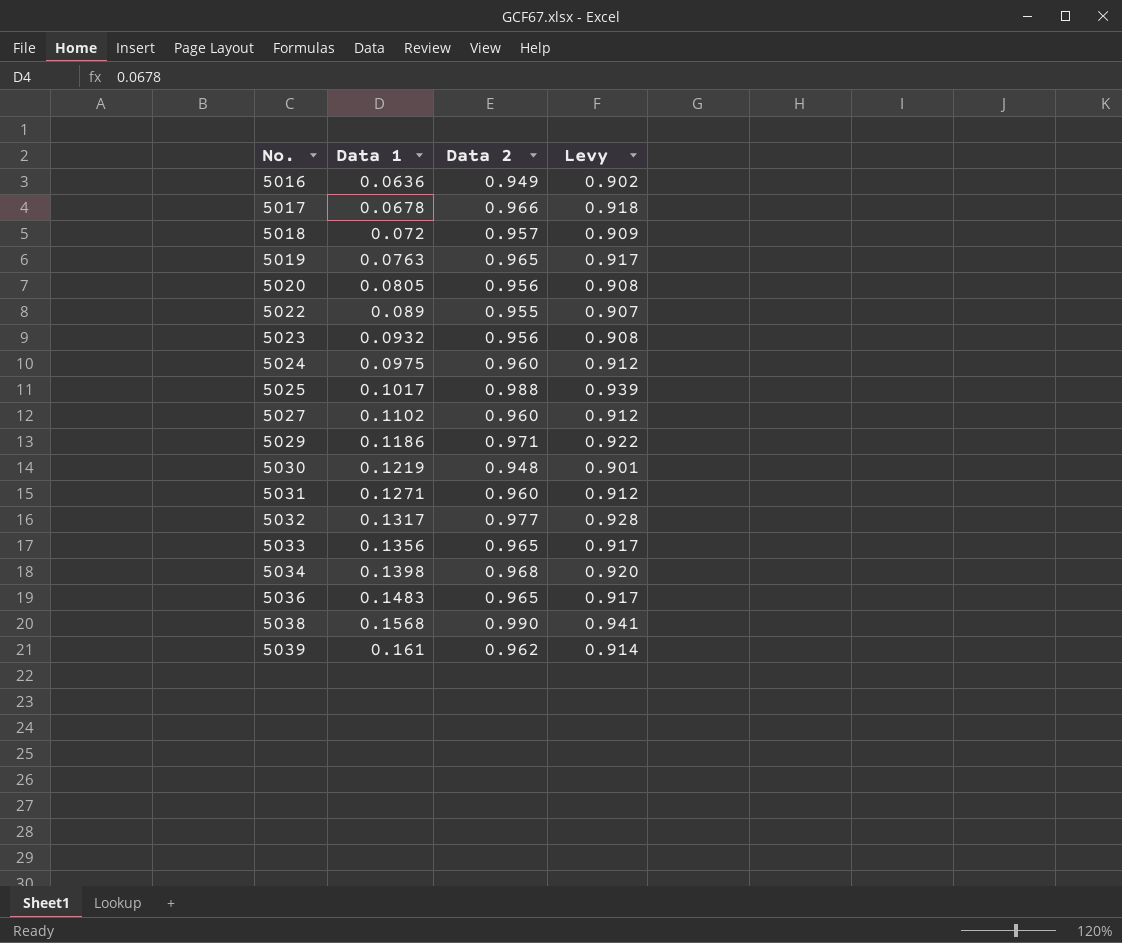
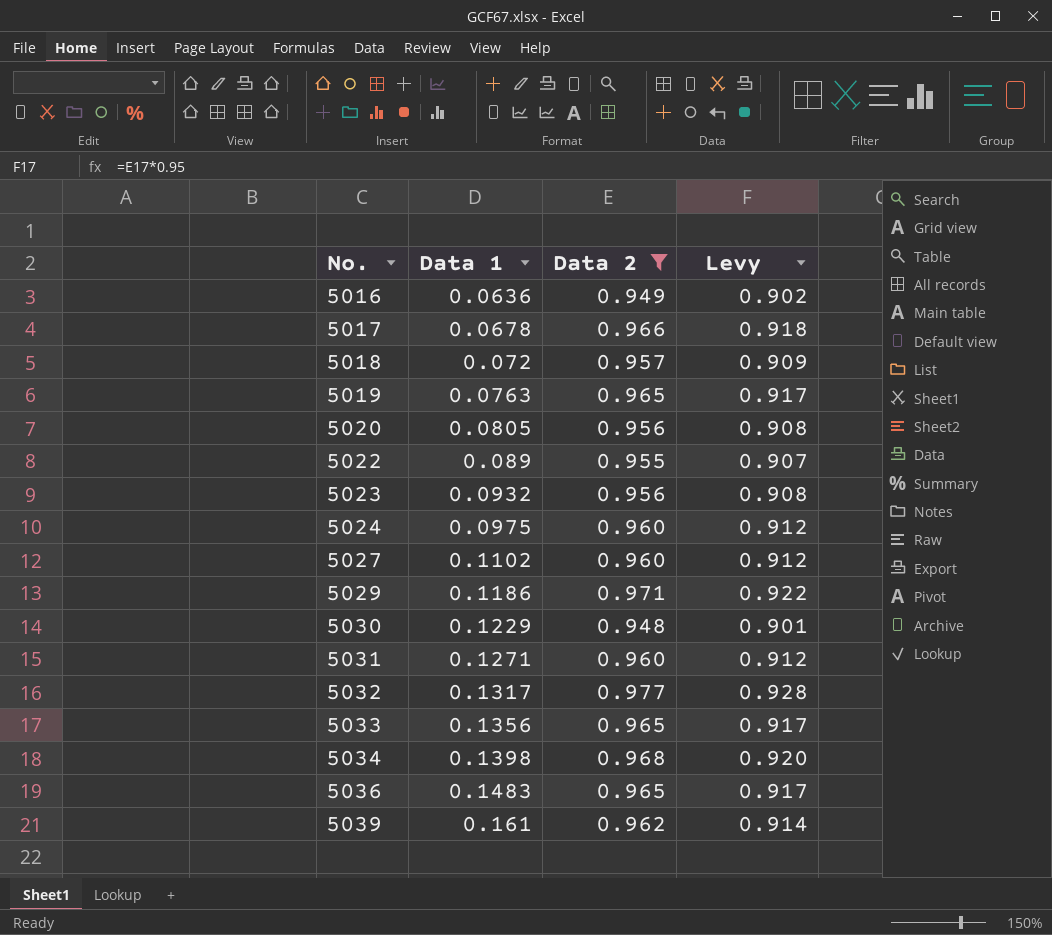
filter: none -> Data 2 <= 0.977
5030 | Data 1: 0.1219 -> 0.1229

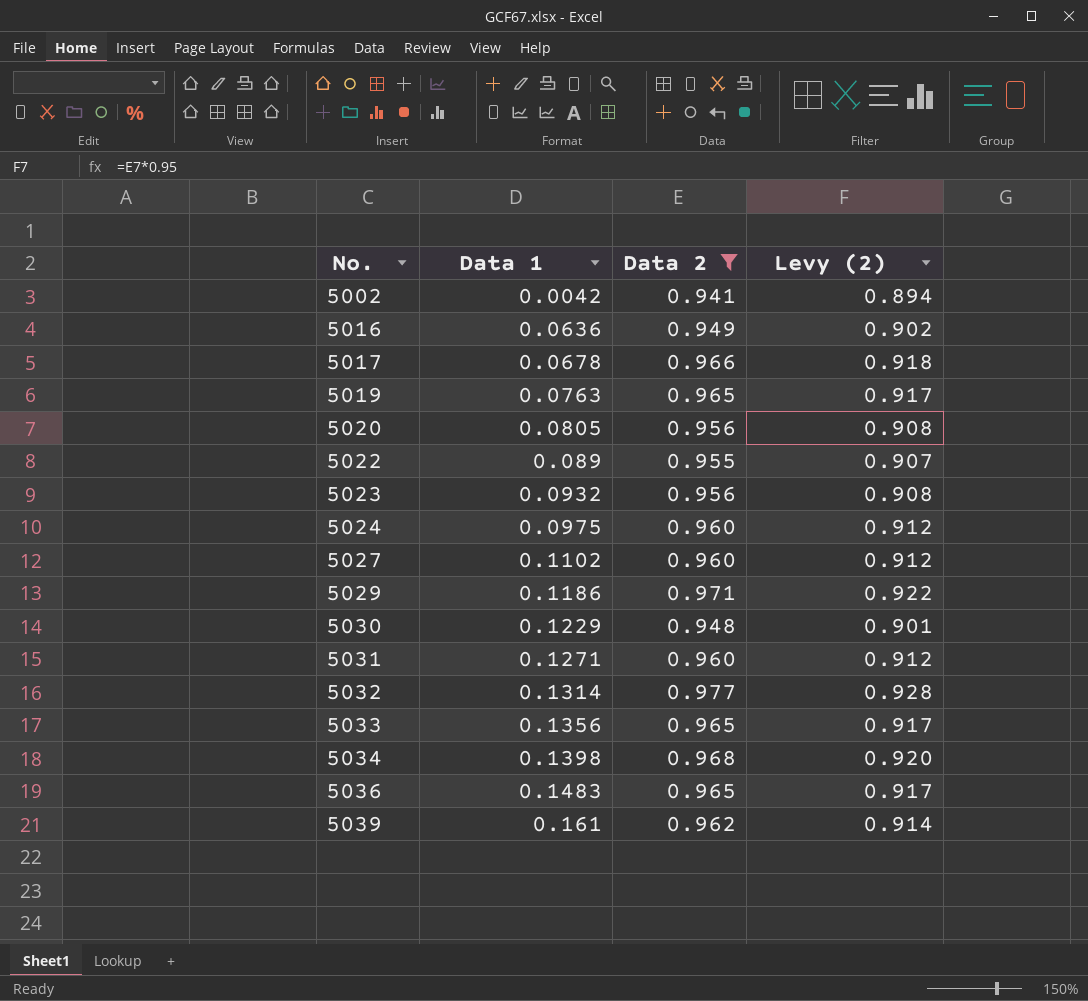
column name: Levy -> Levy (2)
row 5018: 0.072 | 0.957 | 0.909 -> none
row 5002: none -> 0.0042 | 0.941 | 0.894
5032 | Data 1: 0.1317 -> 0.1314

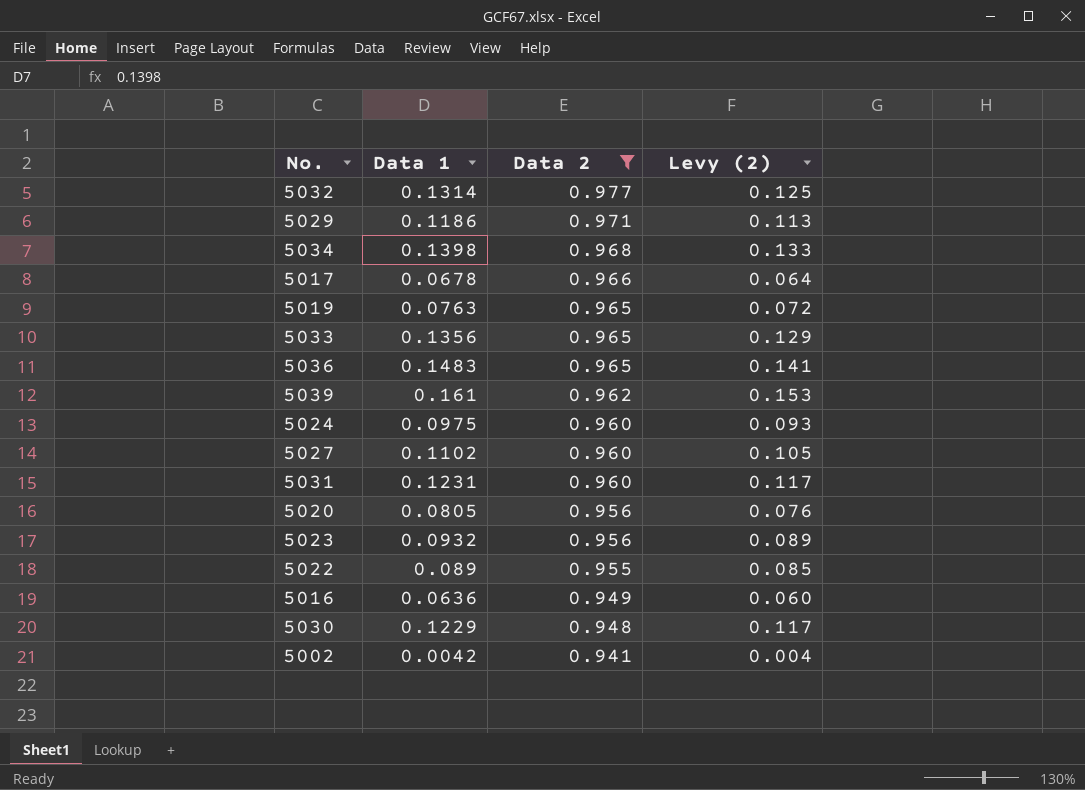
row order: No. ascending -> Data 2 descending
column Levy (2) | formula: [Data 2] * 0.95 -> [Data 1] * 0.95
5031 | Data 1: 0.1271 -> 0.1231

